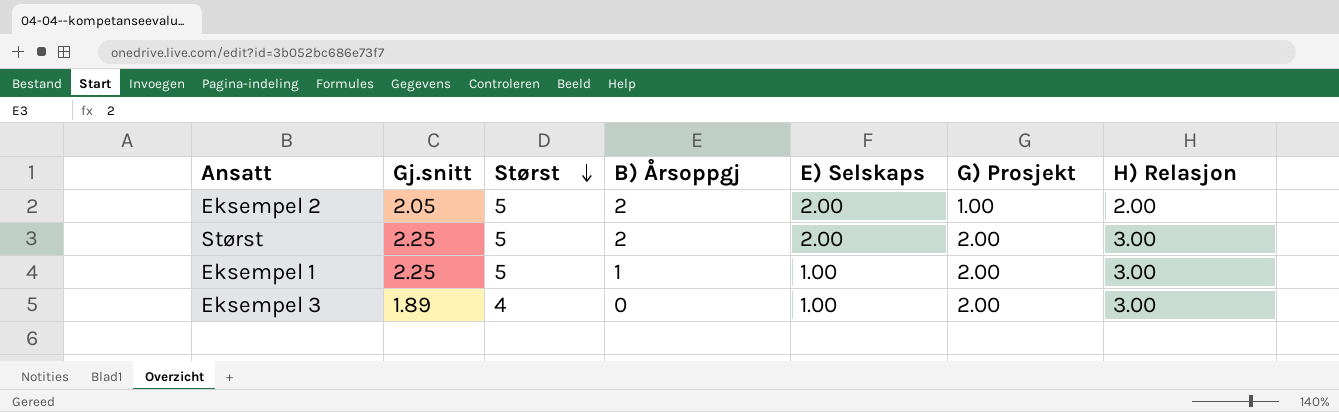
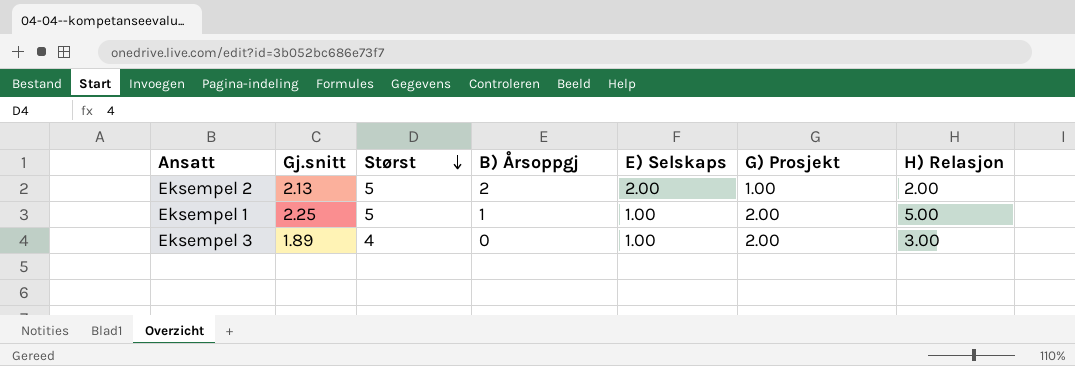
row Størst: 2.25 | 5 | 2 | 2.00 | 2.00 | 3.00 -> none
Eksempel 2 | Gj.snitt: 2.05 -> 2.13
Eksempel 1 | H) Relasjon: 3.00 -> 5.00

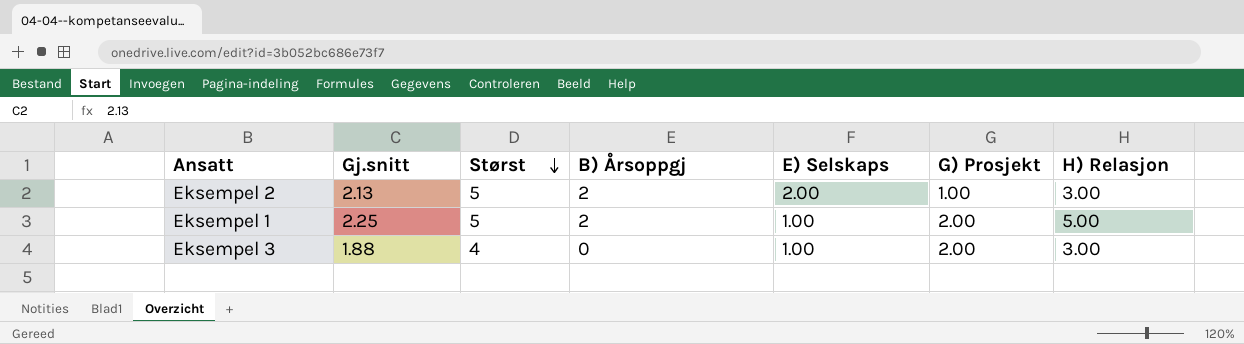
Eksempel 2 | H) Relasjon: 2.00 -> 3.00
Eksempel 1 | B) Årsoppgj: 1 -> 2
Eksempel 3 | Gj.snitt: 1.89 -> 1.88

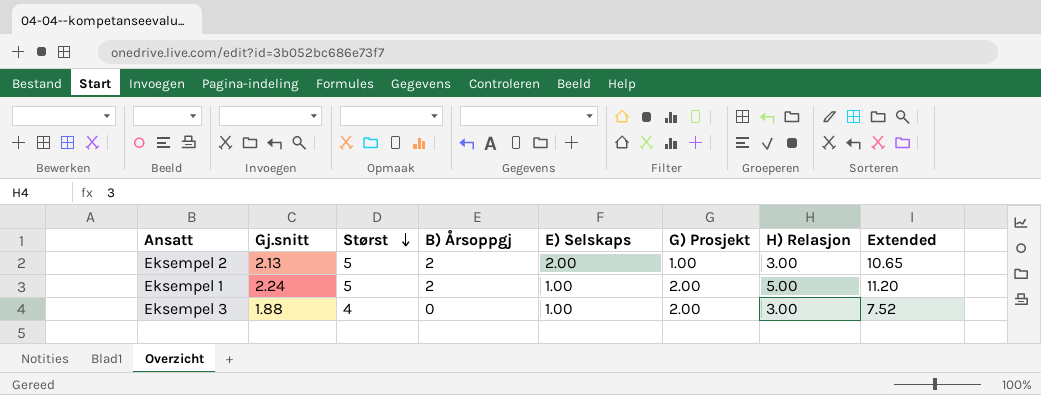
column Extended | formula: none -> [Gj.snitt] * [Størst]
Eksempel 1 | Gj.snitt: 2.25 -> 2.24

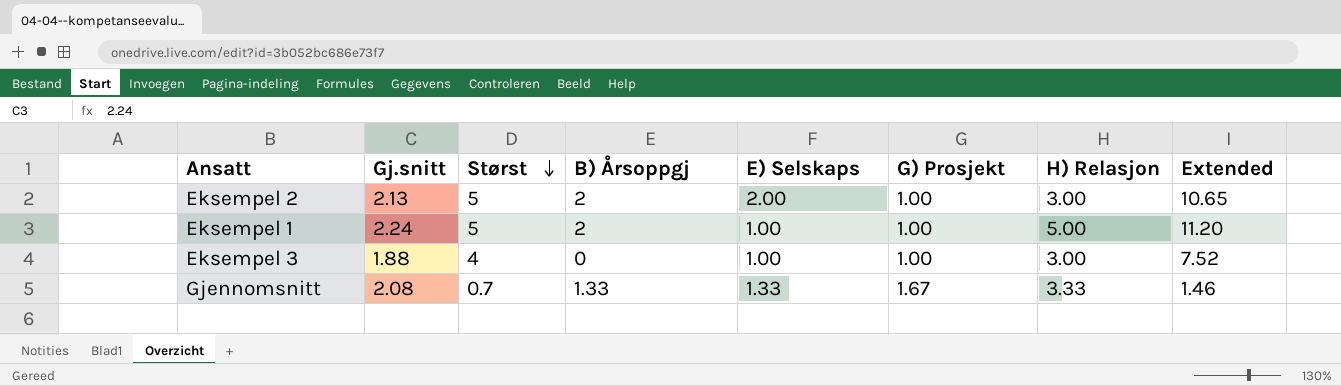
Eksempel 1 | G) Prosjekt: 2.00 -> 1.00
Eksempel 3 | G) Prosjekt: 2.00 -> 1.00
row Gjennomsnitt: none -> 2.08 | 0.7 | 1.33 | 1.33 | 1.67 | 3.33 | 1.46

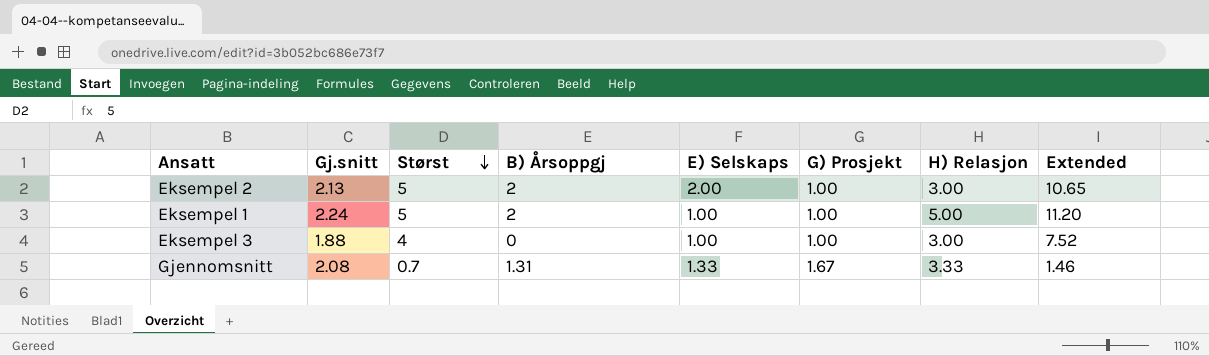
Gjennomsnitt | B) Årsoppgj: 1.33 -> 1.31

